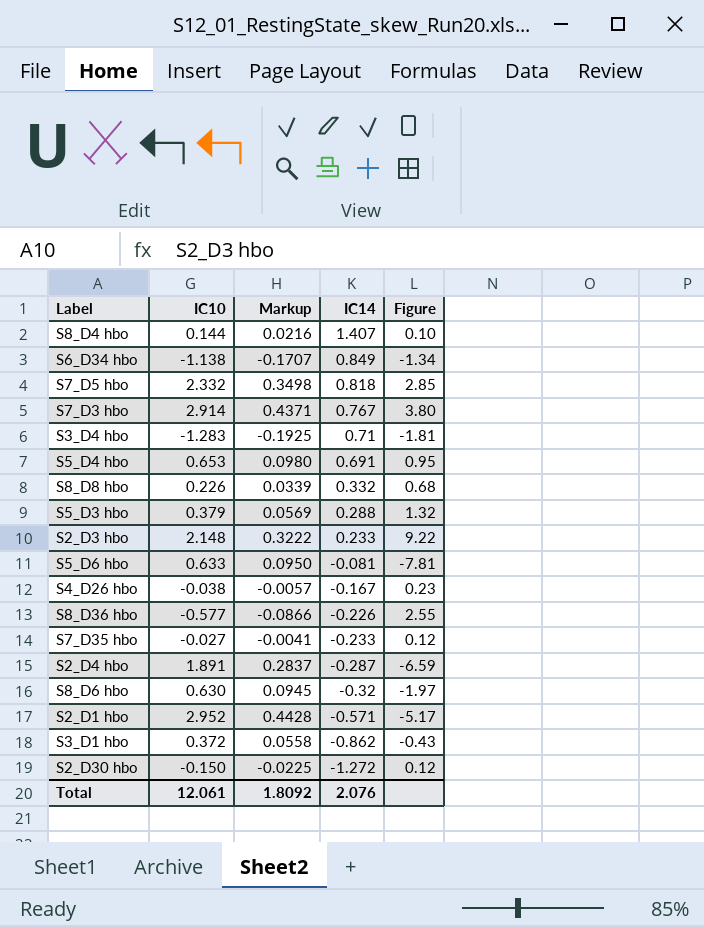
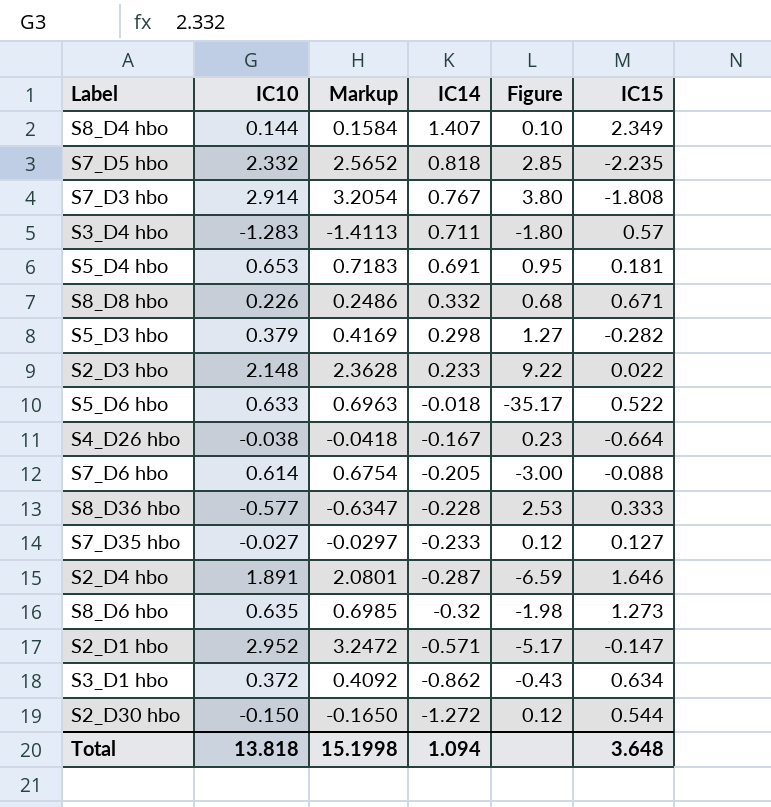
column Markup | formula: [IC10] * 0.15 -> [IC10] * 1.1
column IC15 | position: none -> 6
row S6_D34 hbo: -1.138 | -0.1707 | 0.849 | -1.34 -> none
S3_D4 hbo | IC14: 0.71 -> 0.711
S3_D4 hbo | Figure: -1.81 -> -1.80
S5_D3 hbo | IC14: 0.288 -> 0.298
S5_D3 hbo | Figure: 1.32 -> 1.27
S5_D6 hbo | IC14: -0.081 -> -0.018
S5_D6 hbo | Figure: -7.81 -> -35.17
row S7_D6 hbo: none -> 0.614 | 0.6754 | -0.205 | -3.00 | -0.088
S8_D36 hbo | IC14: -0.226 -> -0.228
S8_D36 hbo | Figure: 2.55 -> 2.53
S8_D6 hbo | IC10: 0.630 -> 0.635
S8_D6 hbo | Figure: -1.97 -> -1.98
Total | IC10: 12.061 -> 13.818
Total | Markup: 1.8092 -> 15.1998
Total | IC14: 2.076 -> 1.094

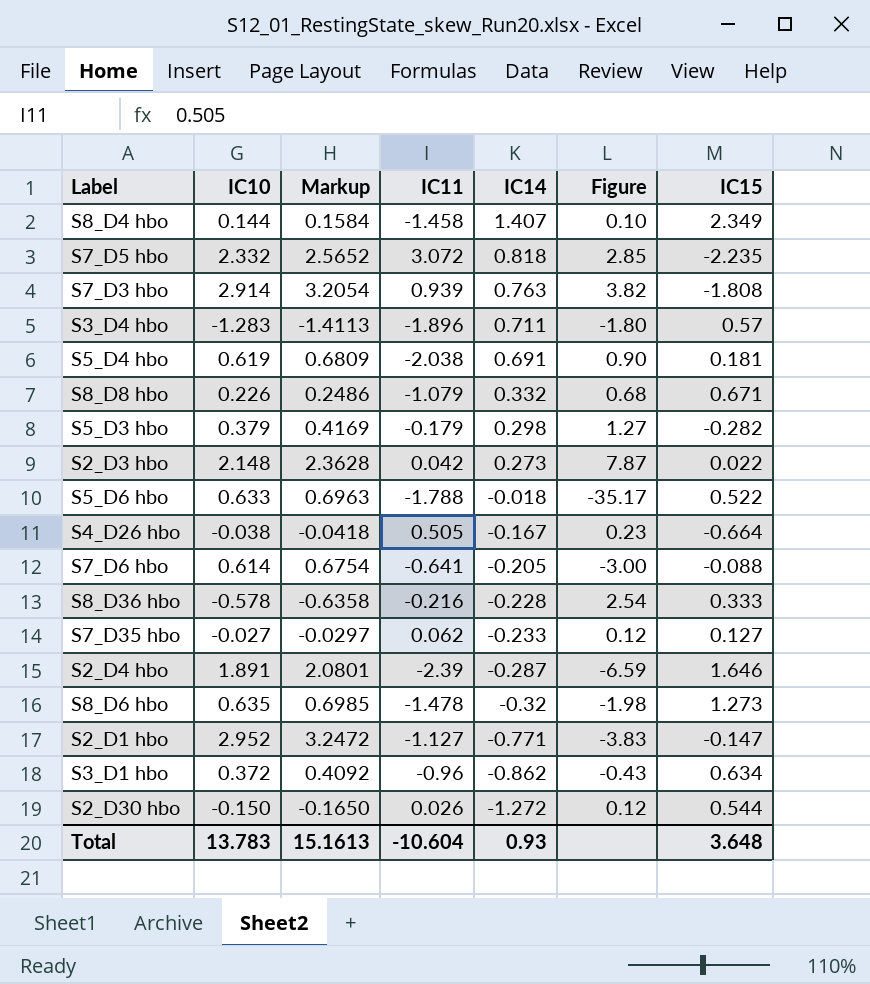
column IC11 | position: none -> 4
S7_D3 hbo | IC14: 0.767 -> 0.763
S7_D3 hbo | Figure: 3.80 -> 3.82
S5_D4 hbo | IC10: 0.653 -> 0.619
S5_D4 hbo | Markup: 0.7183 -> 0.6809
S5_D4 hbo | Figure: 0.95 -> 0.90
S2_D3 hbo | IC14: 0.233 -> 0.273
S2_D3 hbo | Figure: 9.22 -> 7.87
S8_D36 hbo | IC10: -0.577 -> -0.578
S8_D36 hbo | Markup: -0.6347 -> -0.6358
S8_D36 hbo | Figure: 2.53 -> 2.54
S2_D1 hbo | IC14: -0.571 -> -0.771
S2_D1 hbo | Figure: -5.17 -> -3.83
Total | IC10: 13.818 -> 13.783
Total | Markup: 15.1998 -> 15.1613
Total | IC14: 1.094 -> 0.93

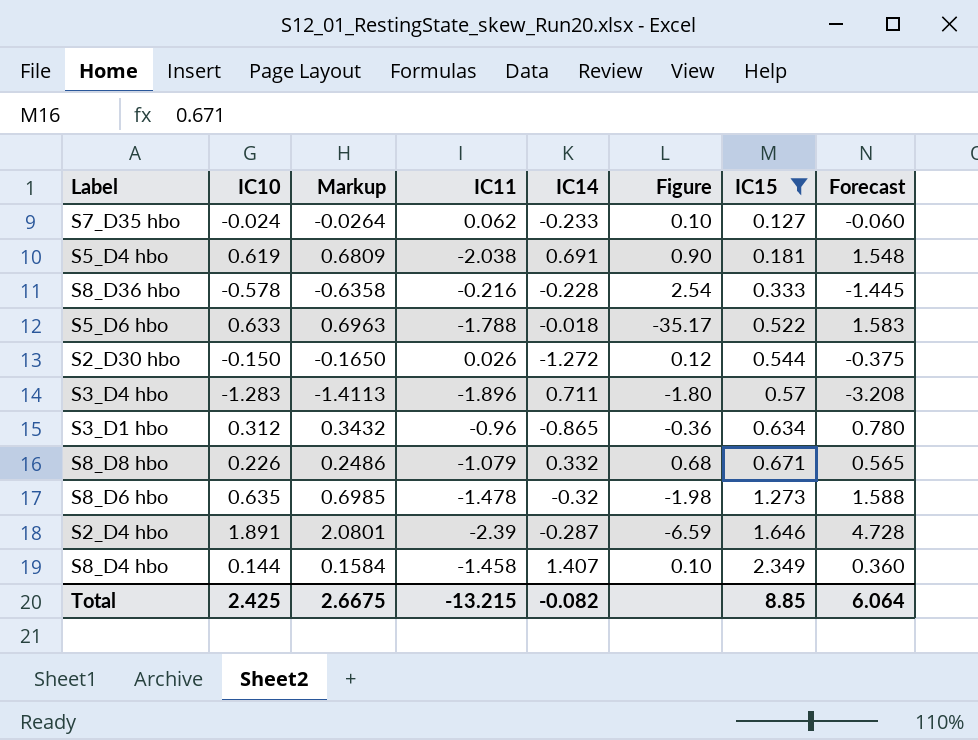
filter: none -> IC15 >= 0.127
row order: IC14 descending -> IC15 ascending
column Forecast | formula: none -> [IC10] * 2.5
S7_D35 hbo | IC10: -0.027 -> -0.024
S7_D35 hbo | Markup: -0.0297 -> -0.0264
S7_D35 hbo | Figure: 0.12 -> 0.10
S3_D1 hbo | IC10: 0.372 -> 0.312
S3_D1 hbo | Markup: 0.4092 -> 0.3432
S3_D1 hbo | IC14: -0.862 -> -0.865
S3_D1 hbo | Figure: -0.43 -> -0.36
Total | IC10: 13.783 -> 2.425
Total | Markup: 15.1613 -> 2.6675
Total | IC11: -10.604 -> -13.215
Total | IC14: 0.93 -> -0.082
Total | IC15: 3.648 -> 8.85

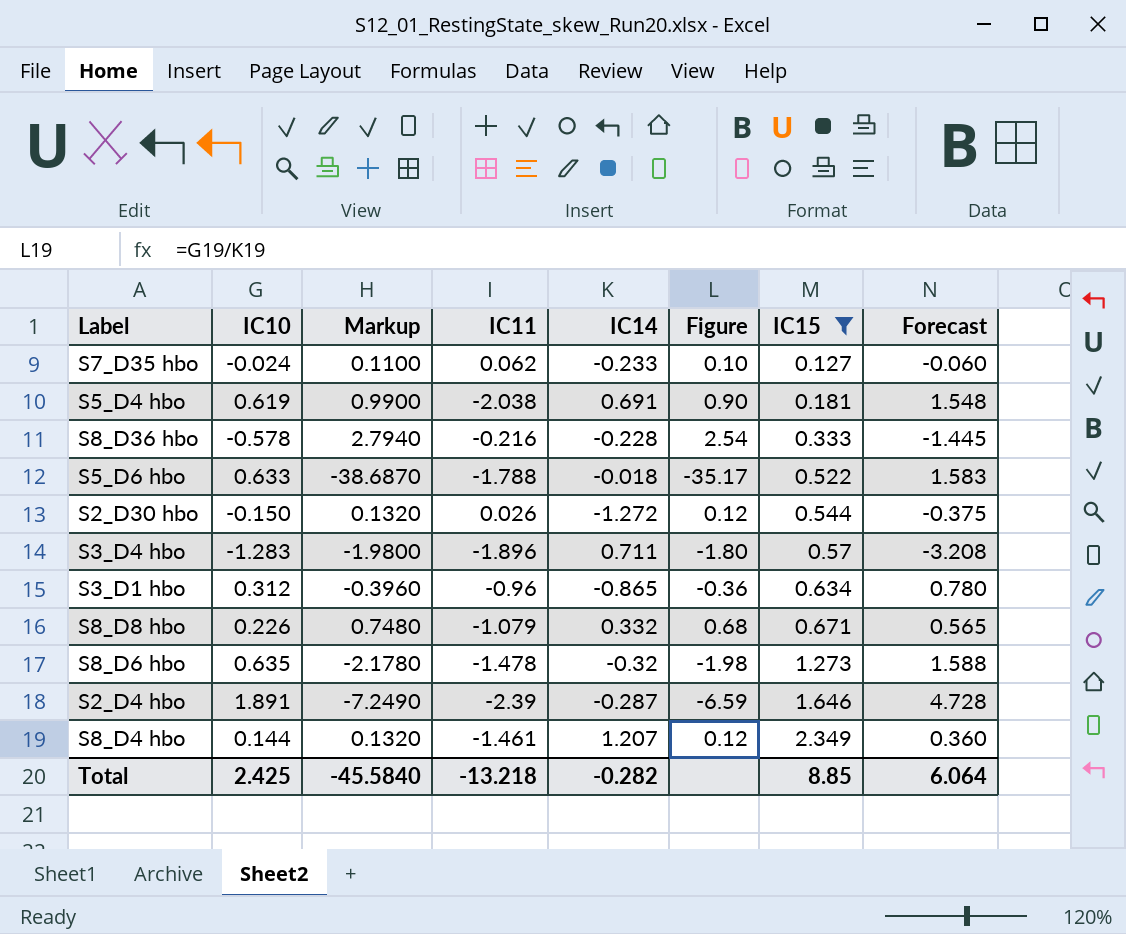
column Markup | formula: [IC10] * 1.1 -> [Figure] * 1.1
S8_D4 hbo | IC11: -1.458 -> -1.461
S8_D4 hbo | IC14: 1.407 -> 1.207
S8_D4 hbo | Figure: 0.10 -> 0.12
Total | Markup: 2.6675 -> -45.5840
Total | IC11: -13.215 -> -13.218
Total | IC14: -0.082 -> -0.282

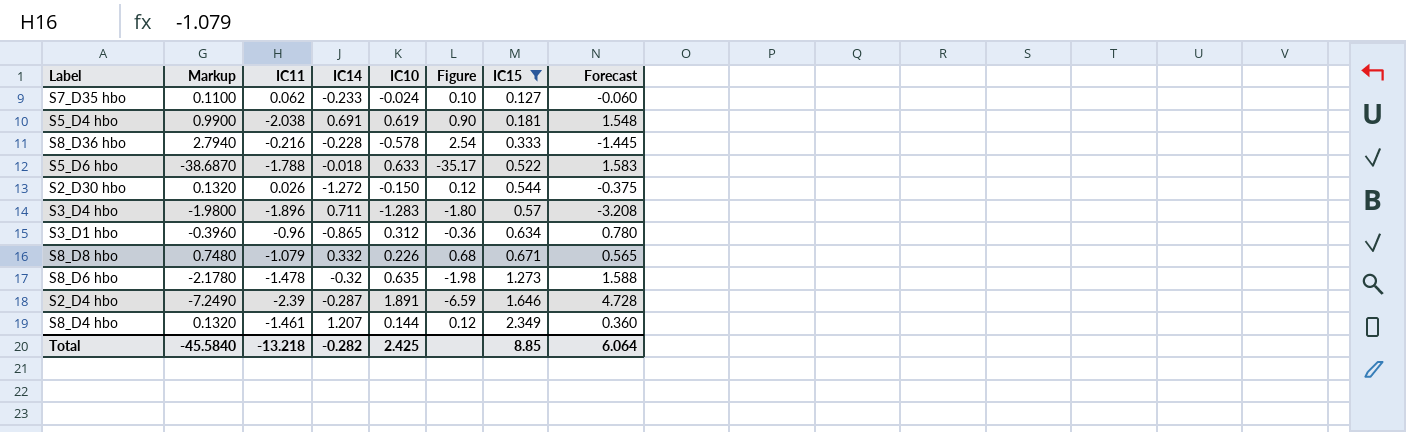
column IC10 | position: 2 -> 5

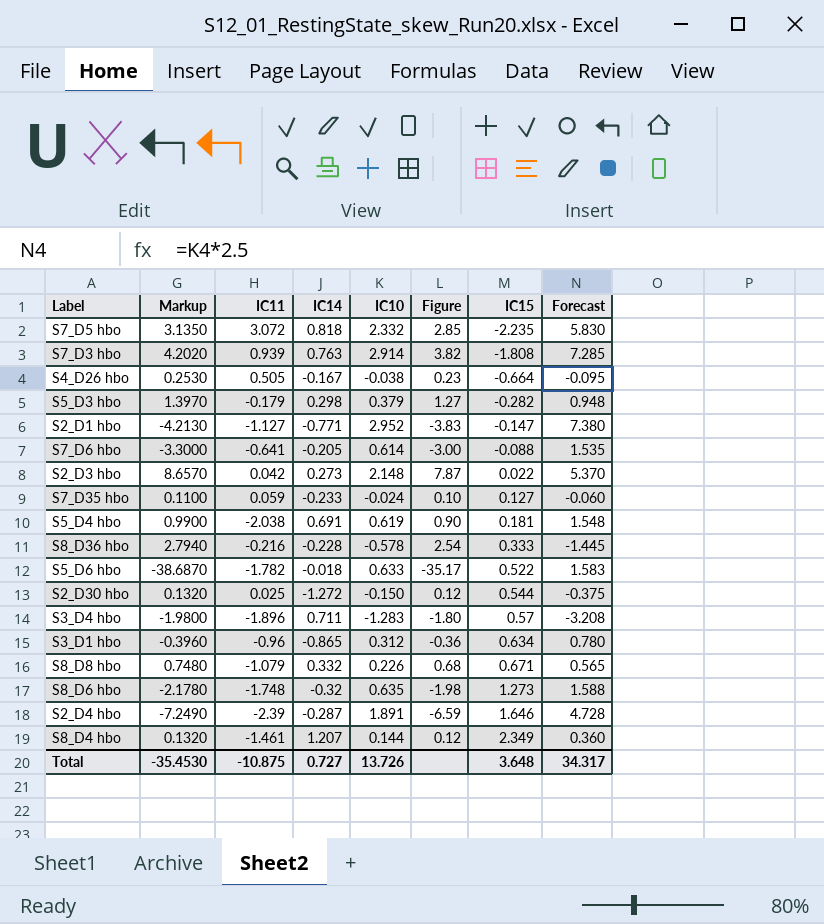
filter: IC15 >= 0.127 -> none
S7_D35 hbo | IC11: 0.062 -> 0.059
S5_D6 hbo | IC11: -1.788 -> -1.782
S2_D30 hbo | IC11: 0.026 -> 0.025
S8_D6 hbo | IC11: -1.478 -> -1.748
Total | Markup: -45.5840 -> -35.4530
Total | IC11: -13.218 -> -10.875
Total | IC14: -0.282 -> 0.727
Total | IC10: 2.425 -> 13.726
Total | IC15: 8.85 -> 3.648
Total | Forecast: 6.064 -> 34.317

